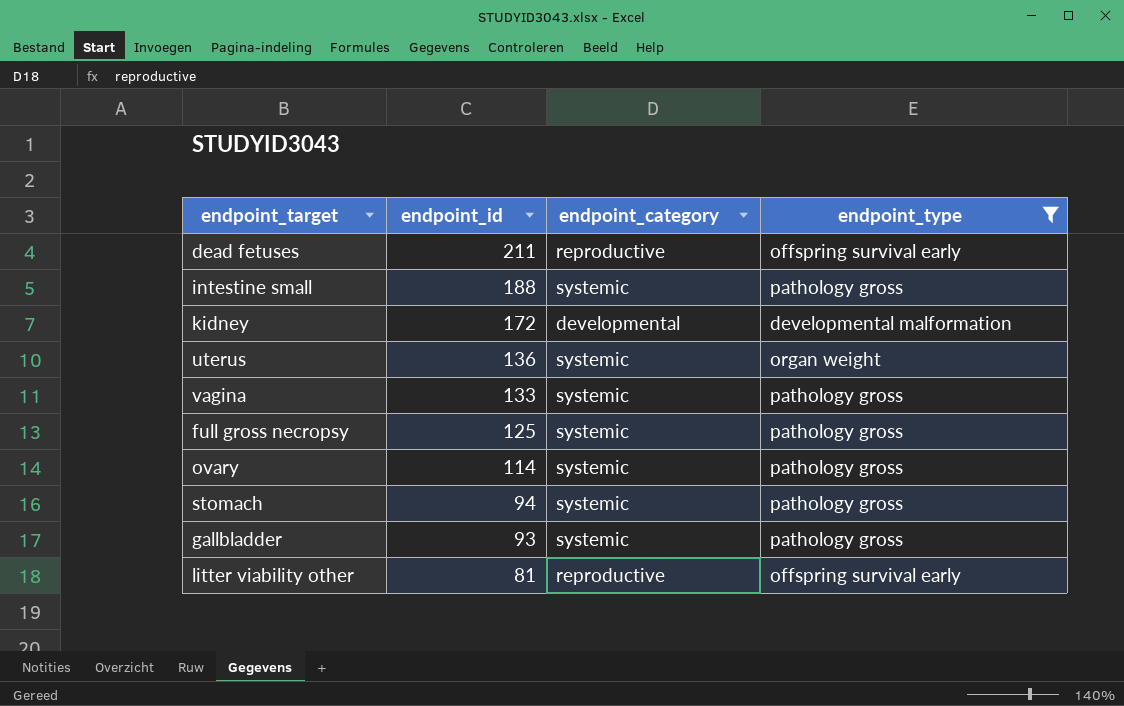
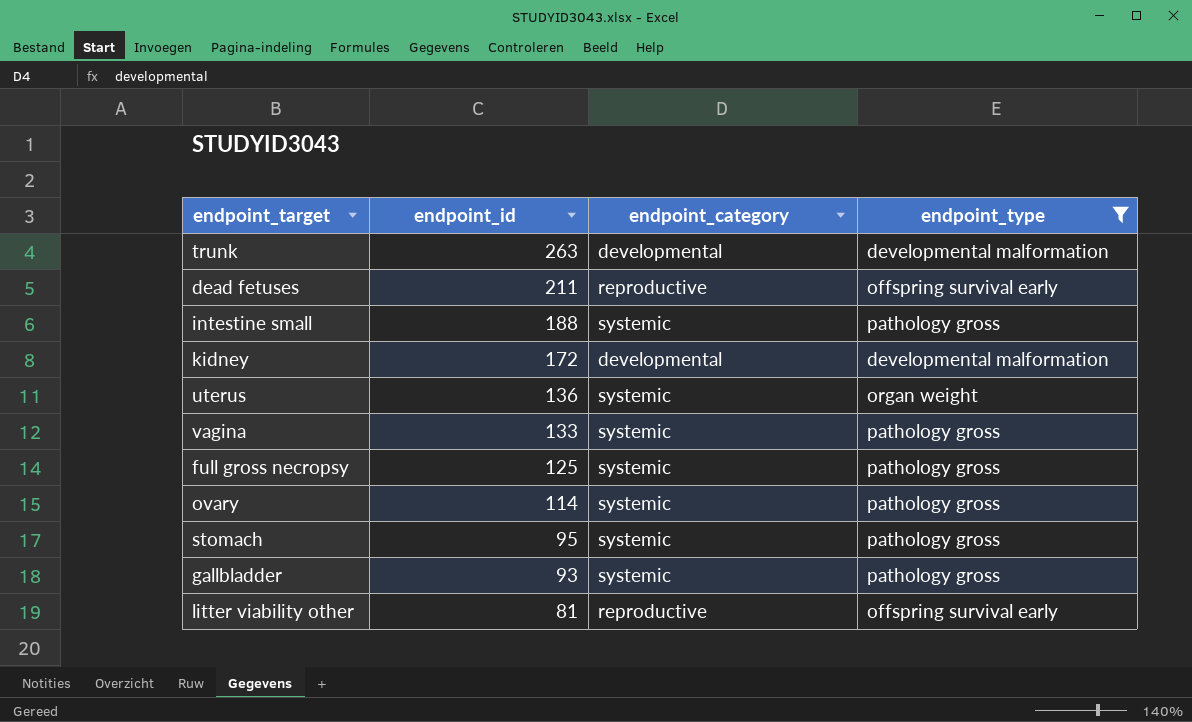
row trunk: none -> 263 | developmental | developmental malformation
stomach | endpoint_id: 94 -> 95

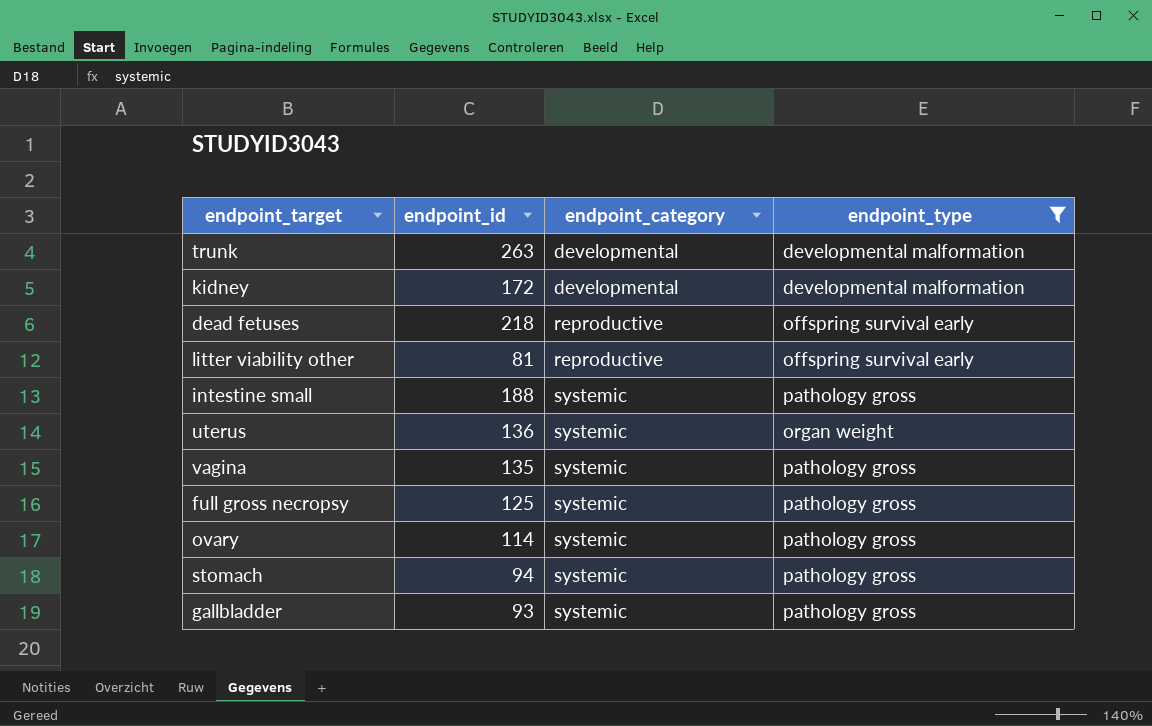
row order: endpoint_id descending -> endpoint_category ascending
dead fetuses | endpoint_id: 211 -> 218
vagina | endpoint_id: 133 -> 135
stomach | endpoint_id: 95 -> 94

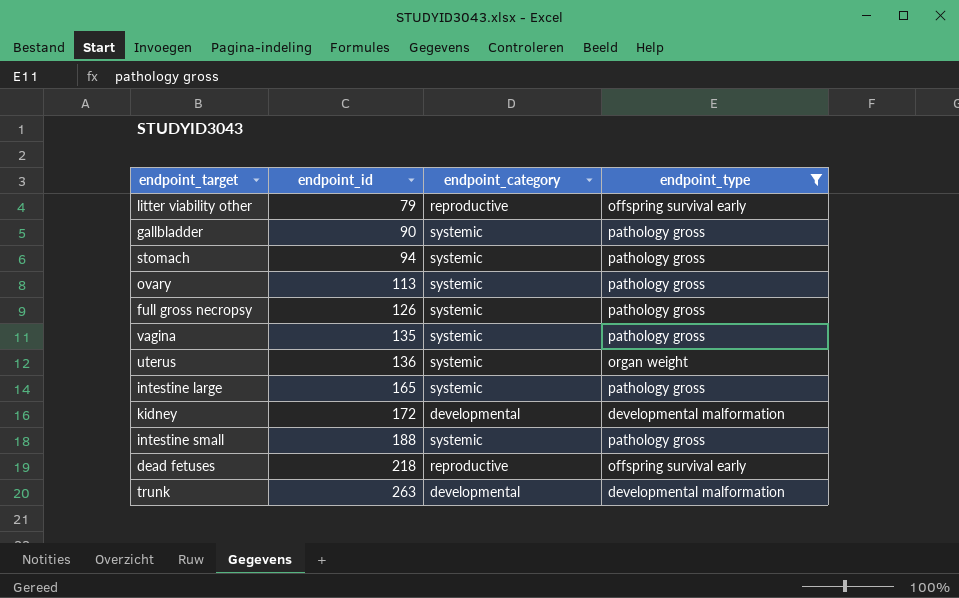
row order: endpoint_category ascending -> endpoint_id ascending
litter viability other | endpoint_id: 81 -> 79
gallbladder | endpoint_id: 93 -> 90
ovary | endpoint_id: 114 -> 113
full gross necropsy | endpoint_id: 125 -> 126
row intestine large: none -> 165 | systemic | pathology gross

